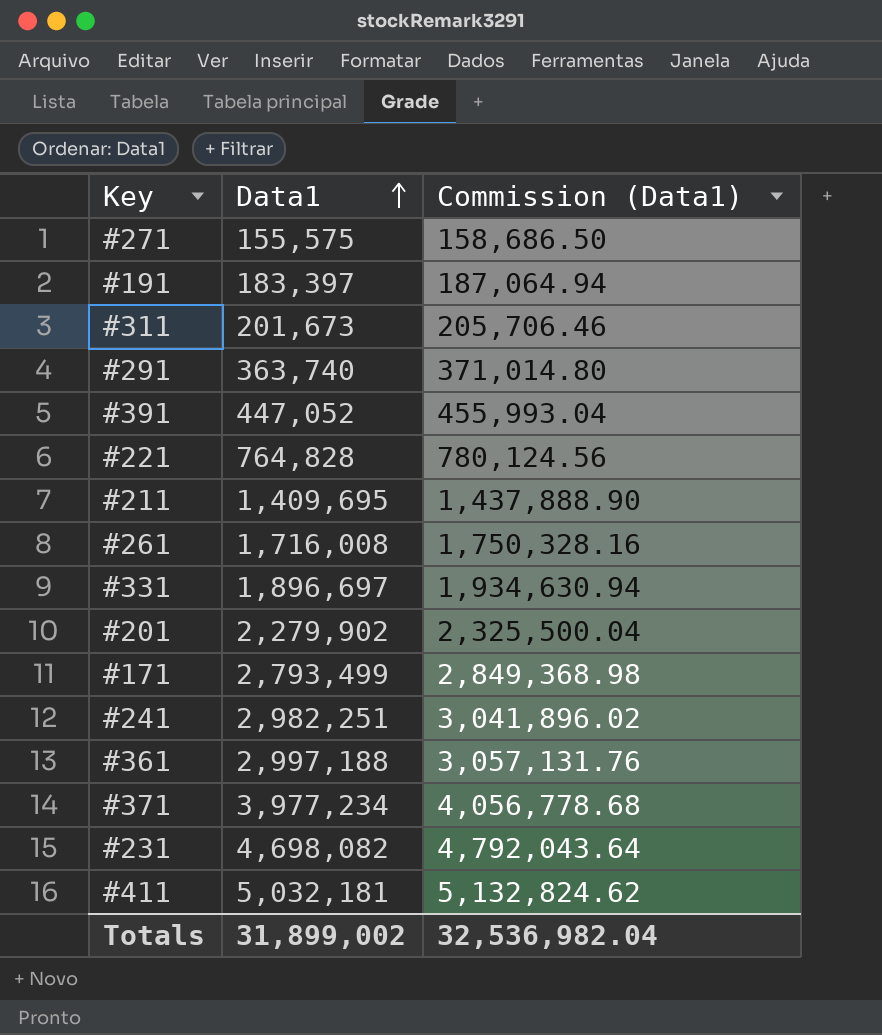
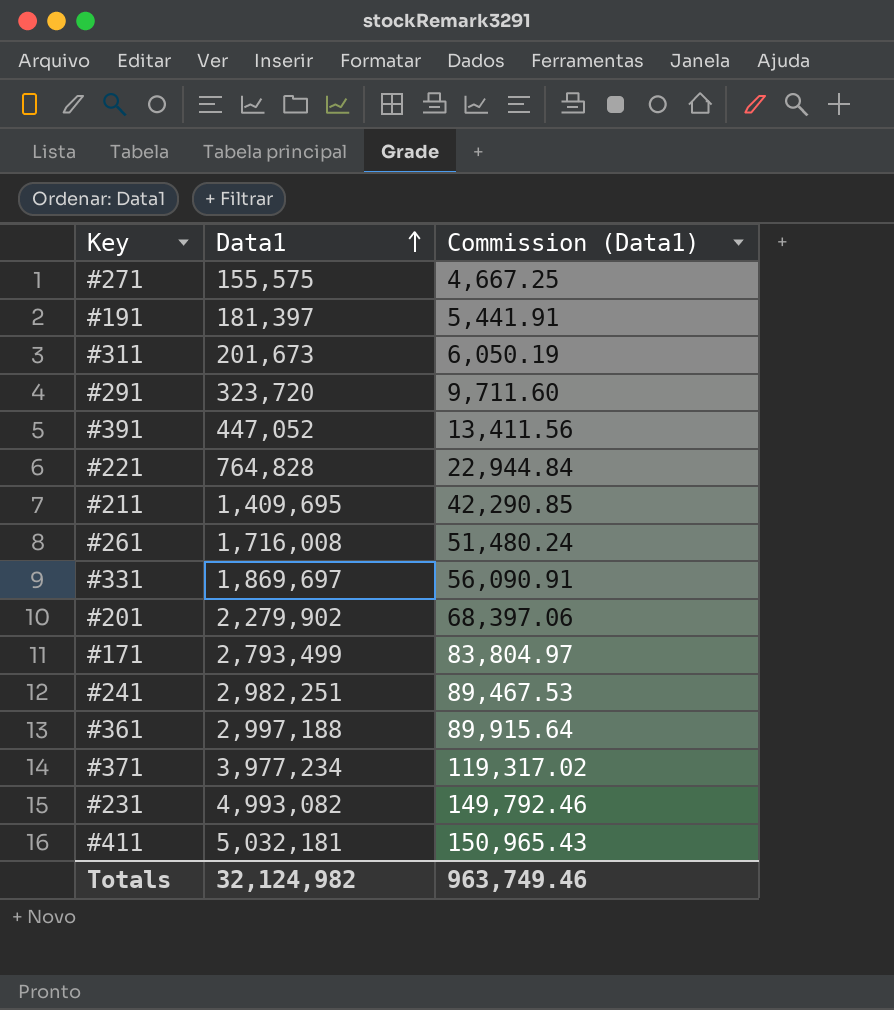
column Commission (Data1) | formula: [Data1] * 1.02 -> [Data1] * 0.03
#191 | Data1: 183,397 -> 181,397
#291 | Data1: 363,740 -> 323,720
#331 | Data1: 1,896,697 -> 1,869,697
#231 | Data1: 4,698,082 -> 4,993,082
Totals | Data1: 31,899,002 -> 32,124,982
Totals | Commission (Data1): 32,536,982.04 -> 963,749.46

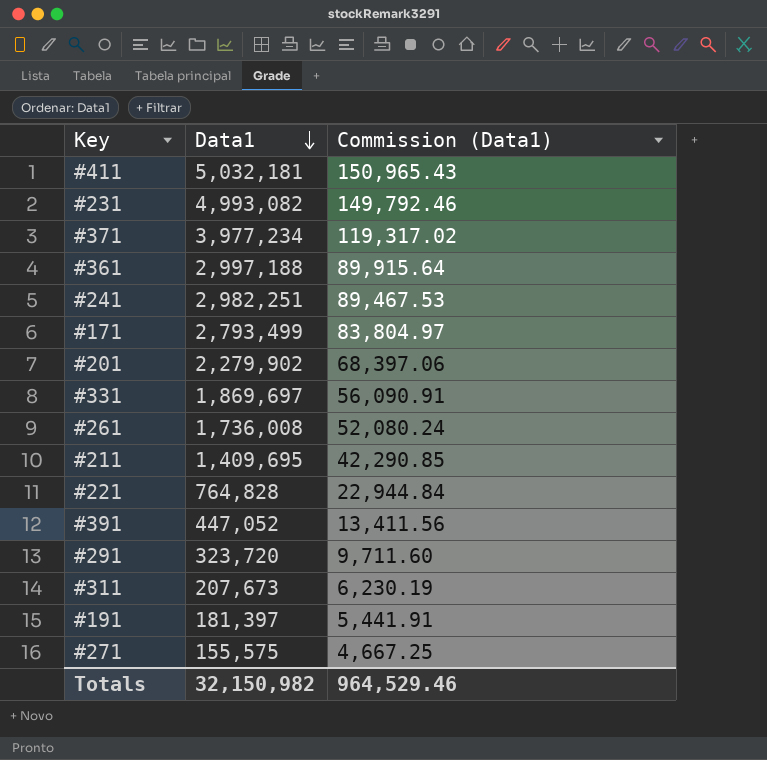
row order: Data1 ascending -> Data1 descending
#261 | Data1: 1,716,008 -> 1,736,008
#261 | Commission (Data1): 51,480.24 -> 52,080.24
#311 | Data1: 201,673 -> 207,673
#311 | Commission (Data1): 6,050.19 -> 6,230.19
Totals | Data1: 32,124,982 -> 32,150,982
Totals | Commission (Data1): 963,749.46 -> 964,529.46

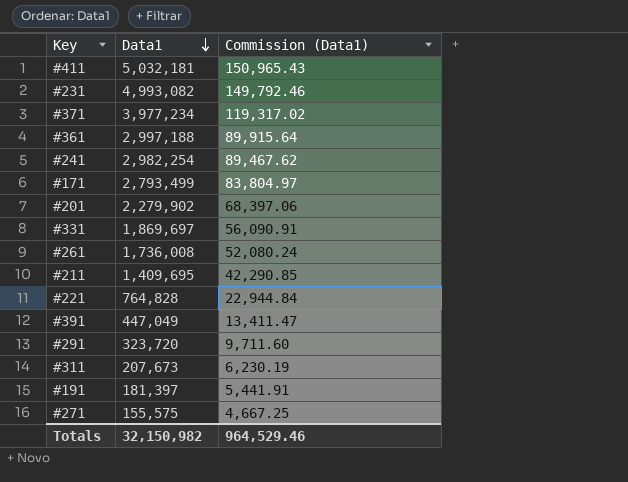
#241 | Data1: 2,982,251 -> 2,982,254
#241 | Commission (Data1): 89,467.53 -> 89,467.62
#391 | Data1: 447,052 -> 447,049
#391 | Commission (Data1): 13,411.56 -> 13,411.47

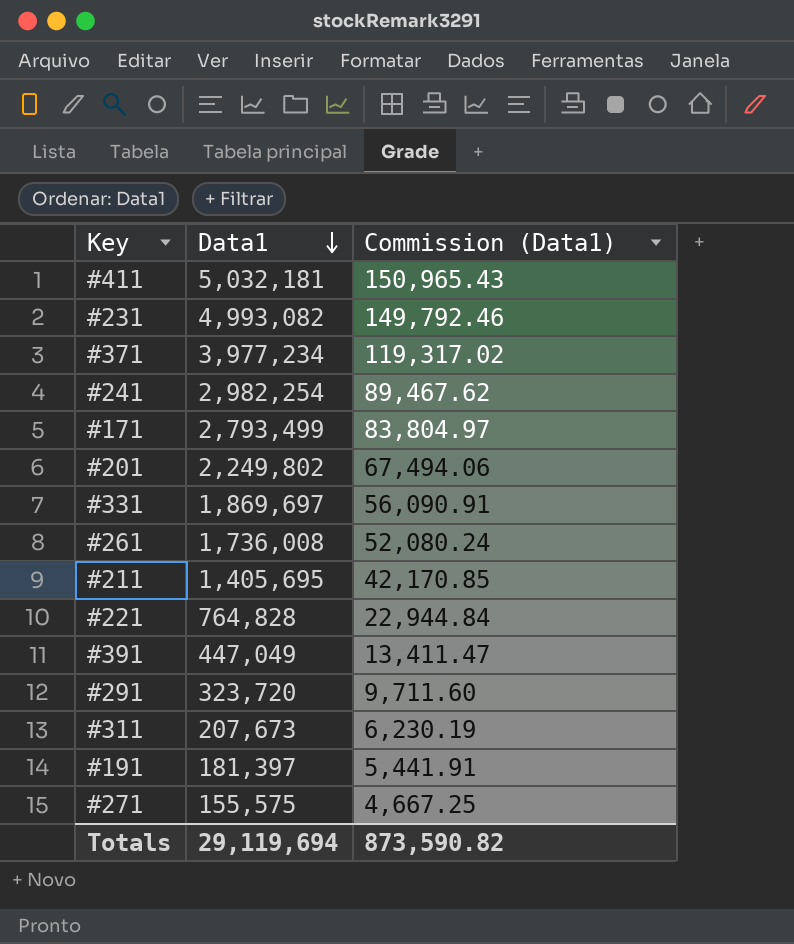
row #361: 2,997,188 | 89,915.64 -> none
#201 | Data1: 2,279,902 -> 2,249,802
#201 | Commission (Data1): 68,397.06 -> 67,494.06
#211 | Data1: 1,409,695 -> 1,405,695
#211 | Commission (Data1): 42,290.85 -> 42,170.85
Totals | Data1: 32,150,982 -> 29,119,694
Totals | Commission (Data1): 964,529.46 -> 873,590.82

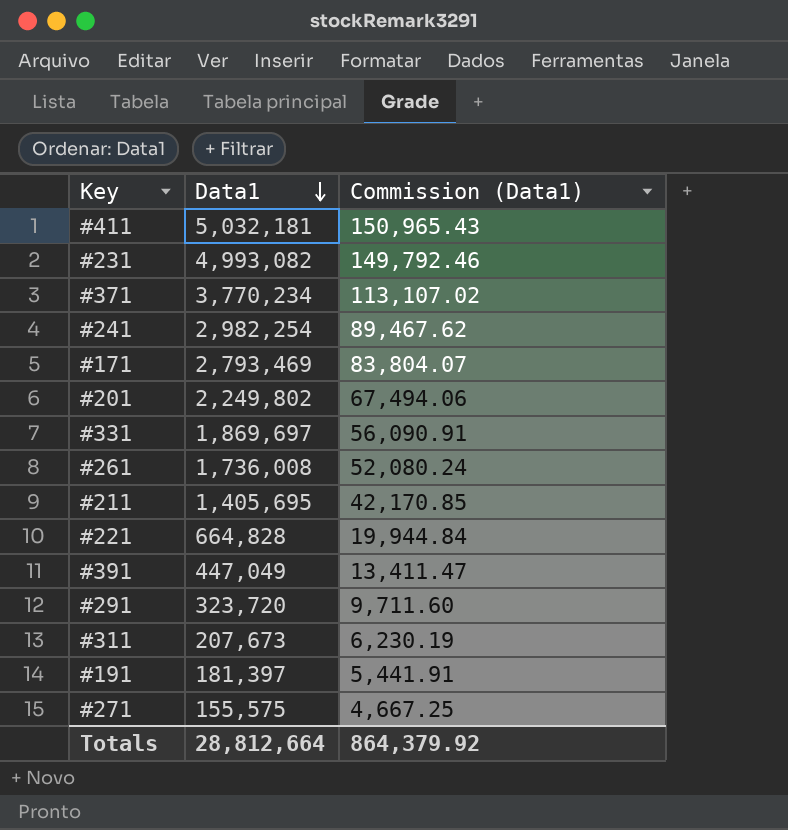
#371 | Data1: 3,977,234 -> 3,770,234
#371 | Commission (Data1): 119,317.02 -> 113,107.02
#171 | Data1: 2,793,499 -> 2,793,469
#171 | Commission (Data1): 83,804.97 -> 83,804.07
#221 | Data1: 764,828 -> 664,828
#221 | Commission (Data1): 22,944.84 -> 19,944.84
Totals | Data1: 29,119,694 -> 28,812,664
Totals | Commission (Data1): 873,590.82 -> 864,379.92

